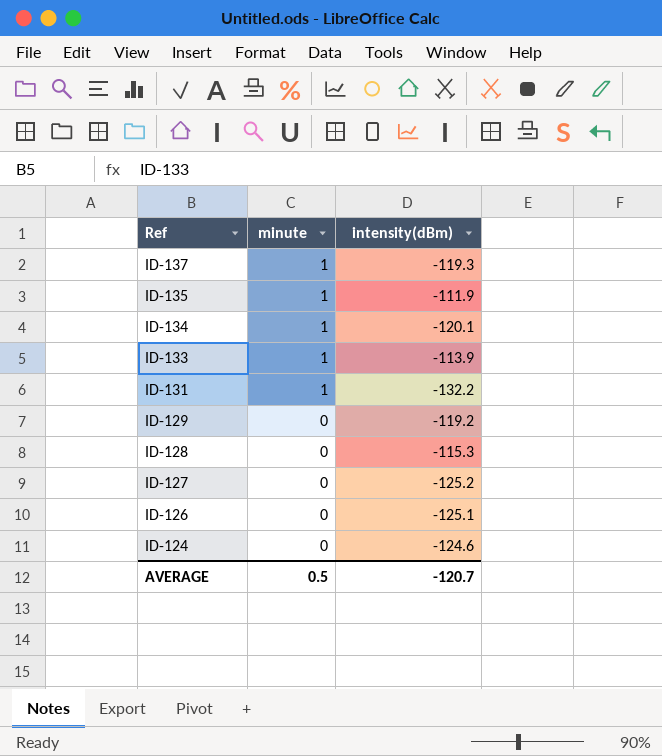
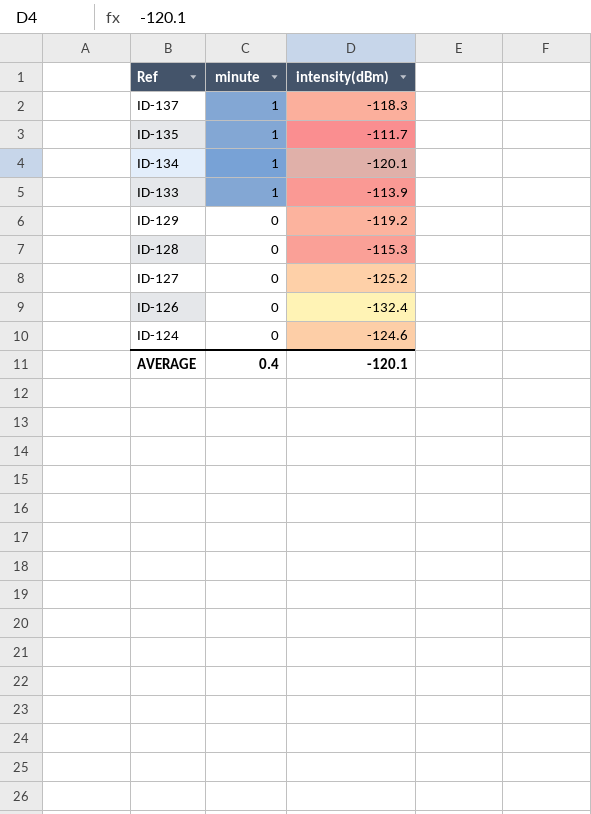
row ID-131: 1 | -132.2 -> none
ID-137 | intensity(dBm): -119.3 -> -118.3
ID-135 | intensity(dBm): -111.9 -> -111.7
ID-126 | intensity(dBm): -125.1 -> -132.4
AVERAGE | minute: 0.5 -> 0.4
AVERAGE | intensity(dBm): -120.7 -> -120.1

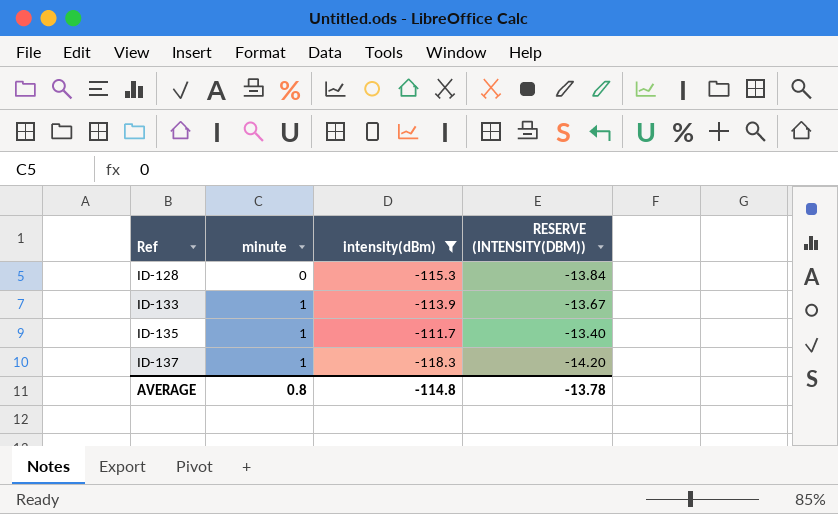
filter: none -> intensity(dBm) >= -118.3
row order: Ref descending -> Ref ascending
column RESERVE (INTENSITY(DBM)) | formula: none -> [intensity(dBm)] * 0.12
AVERAGE | minute: 0.4 -> 0.8
AVERAGE | intensity(dBm): -120.1 -> -114.8

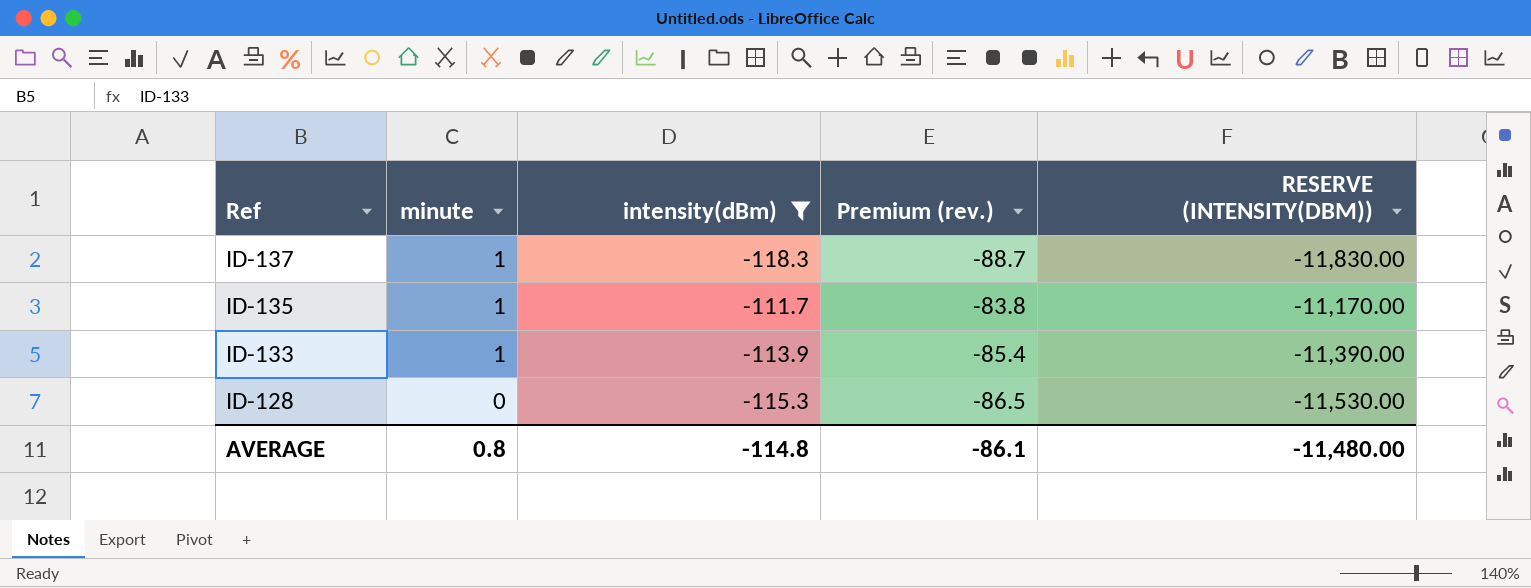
row order: Ref ascending -> Ref descending
column Premium (rev.) | formula: none -> [intensity(dBm)] * 0.75
column RESERVE (INTENSITY(DBM)) | formula: [intensity(dBm)] * 0.12 -> [intensity(dBm)] * 100
AVERAGE | RESERVE (INTENSITY(DBM)): -13.78 -> -11,480.00

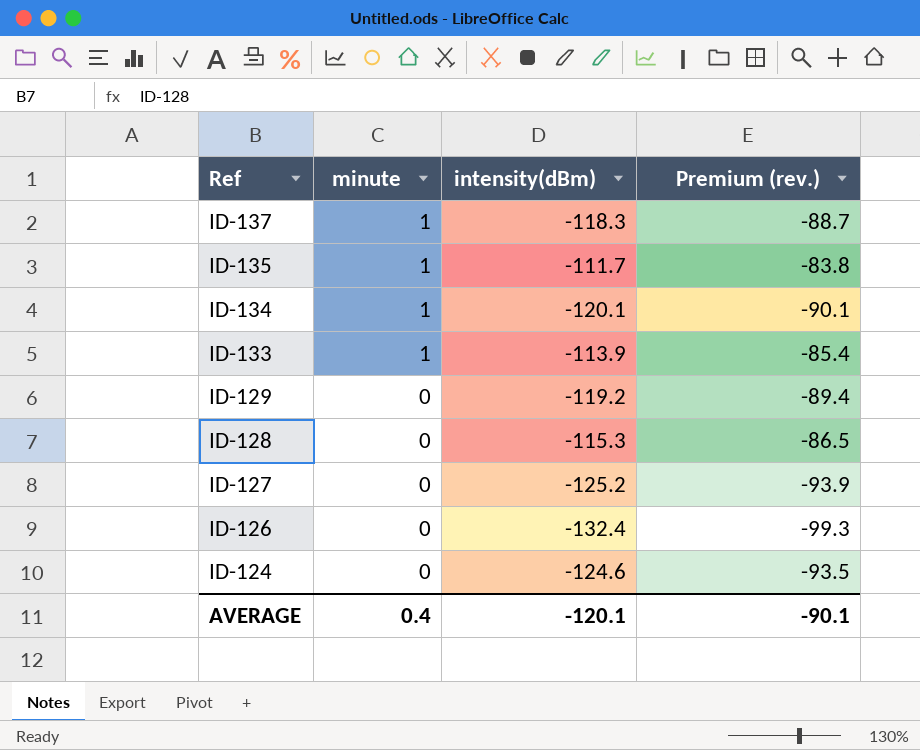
filter: intensity(dBm) >= -118.3 -> none
column RESERVE (INTENSITY(DBM)) | formula: [intensity(dBm)] * 100 -> none
AVERAGE | minute: 0.8 -> 0.4
AVERAGE | intensity(dBm): -114.8 -> -120.1
AVERAGE | Premium (rev.): -86.1 -> -90.1

